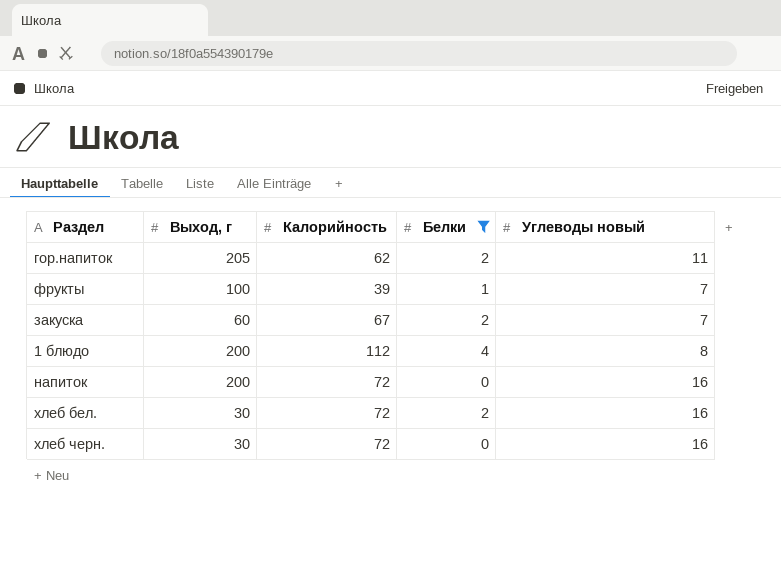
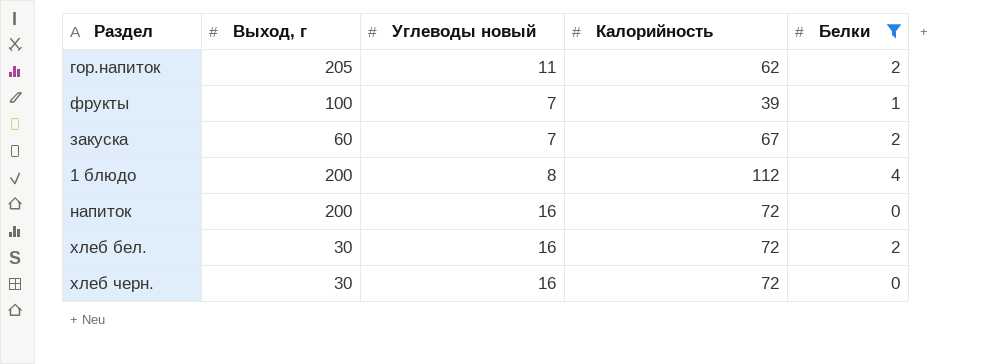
column Углеводы новый | position: 5 -> 3

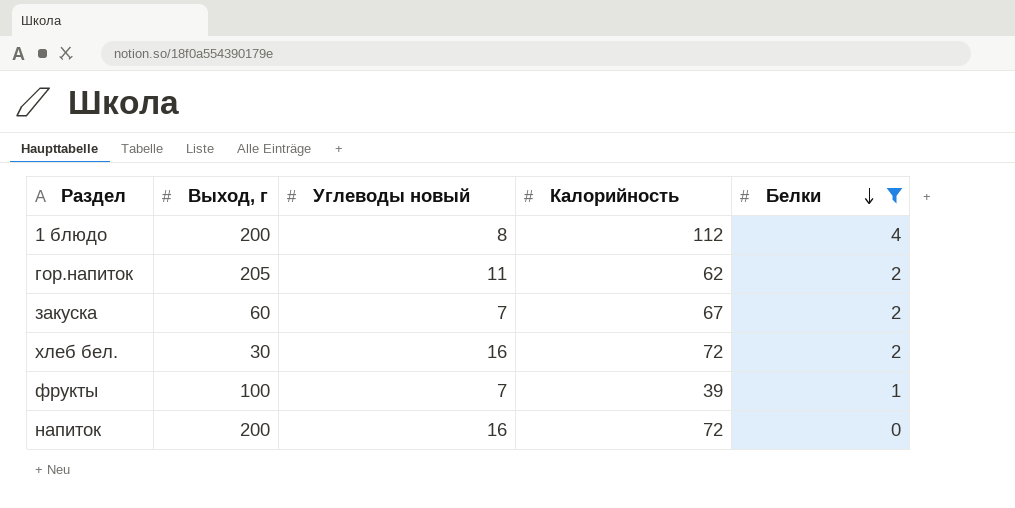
row order: none -> Белки descending
row хлеб черн.: 30 | 16 | 72 | 0 -> none

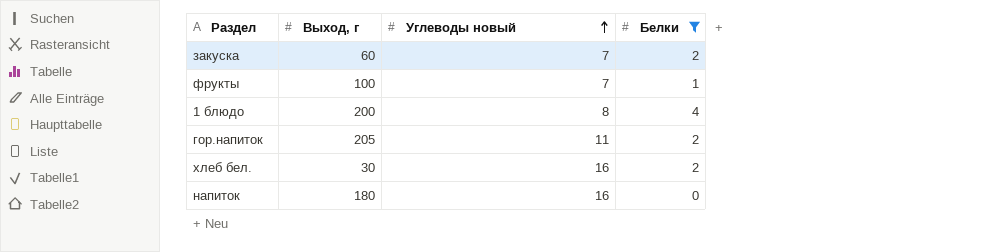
row order: Белки descending -> Углеводы новый ascending
column Калорийность | position: 4 -> none
напиток | Выход, г: 200 -> 180

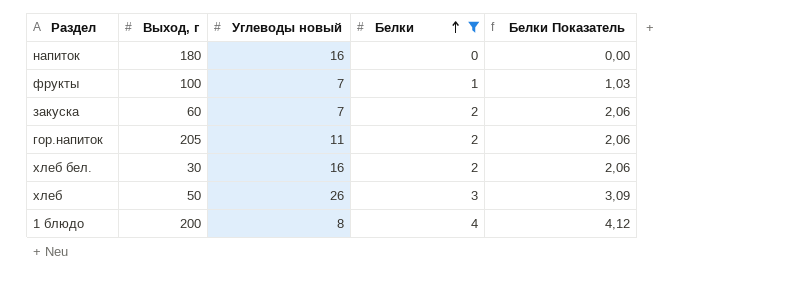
row order: Углеводы новый ascending -> Белки ascending
column Белки Показатель | formula: none -> [Белки] * 1,03
row хлеб: none -> 50 | 26 | 3 | 3,09

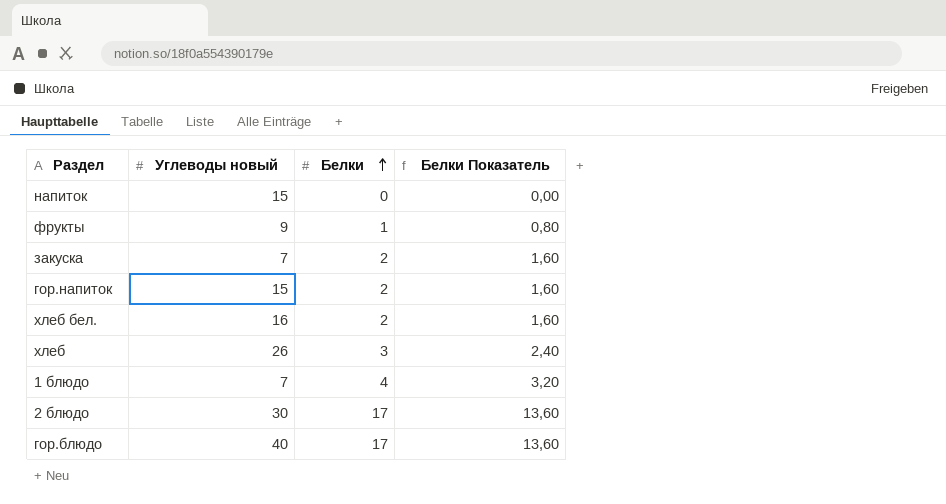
filter: Белки != 17 -> none
column Выход, г | position: 2 -> none
column Белки Показатель | formula: [Белки] * 1,03 -> [Белки] * 0,8
напиток | Углеводы новый: 16 -> 15
фрукты | Углеводы новый: 7 -> 9
гор.напиток | Углеводы новый: 11 -> 15
1 блюдо | Углеводы новый: 8 -> 7

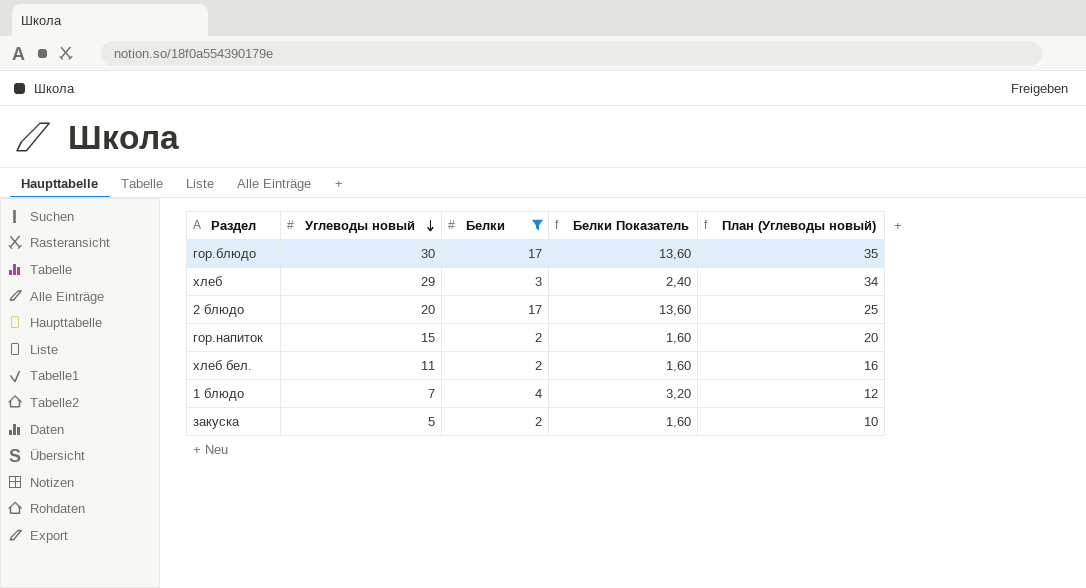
filter: none -> Белки >= 2
row order: Белки ascending -> Углеводы новый descending
column План (Углеводы новый) | formula: none -> [Углеводы новый] + 5
гор.блюдо | Углеводы новый: 40 -> 30
хлеб | Углеводы новый: 26 -> 29
2 блюдо | Углеводы новый: 30 -> 20
хлеб бел. | Углеводы новый: 16 -> 11
закуска | Углеводы новый: 7 -> 5

